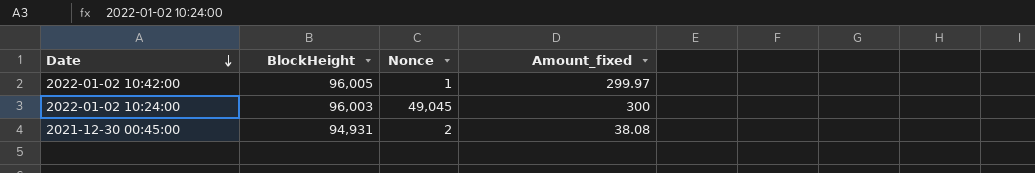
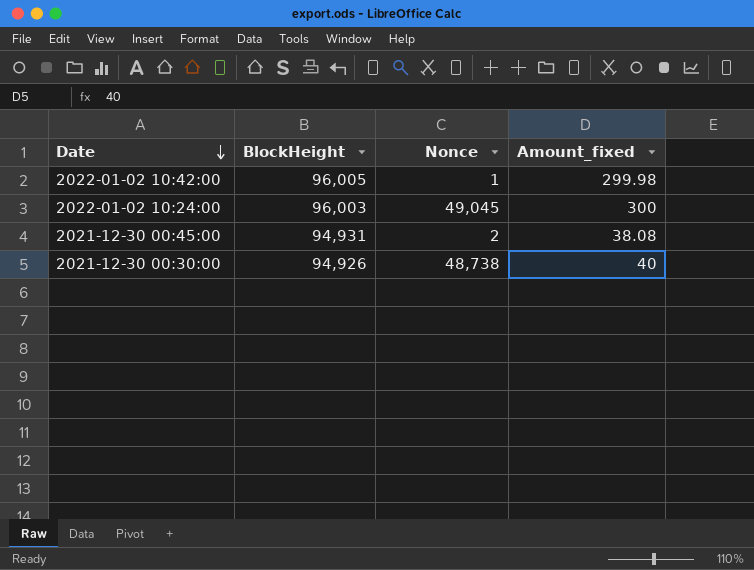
2022-01-02 10:42:00 | Amount_fixed: 299.97 -> 299.98
row 2021-12-30 00:30:00: none -> 94,926 | 48,738 | 40

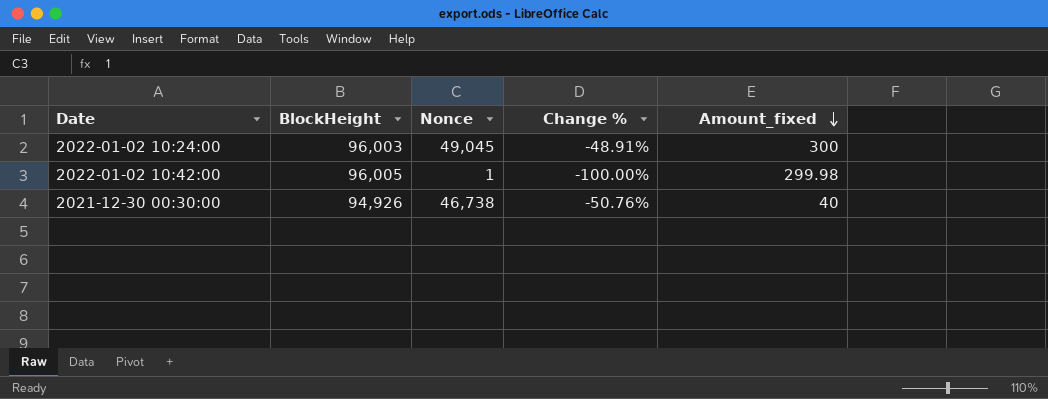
row order: Date descending -> Amount_fixed descending
column Change % | formula: none -> ([Nonce] - [BlockHeight]) / [BlockHeight]
row 2021-12-30 00:45:00: 94,931 | 2 | 38.08 -> none
2021-12-30 00:30:00 | Nonce: 48,738 -> 46,738

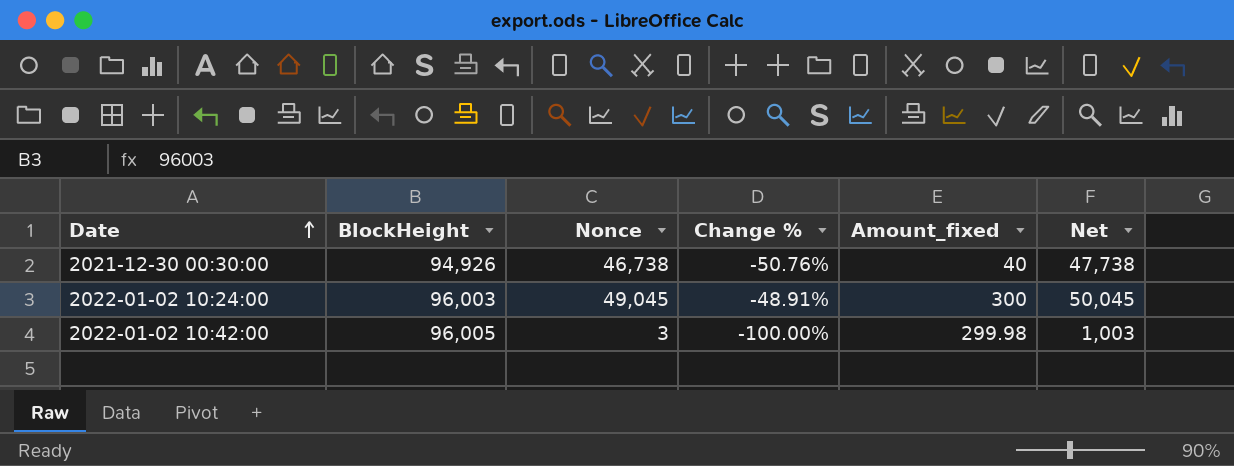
row order: Amount_fixed descending -> Date ascending
column Net | formula: none -> [Nonce] + 1000
2022-01-02 10:42:00 | Nonce: 1 -> 3

